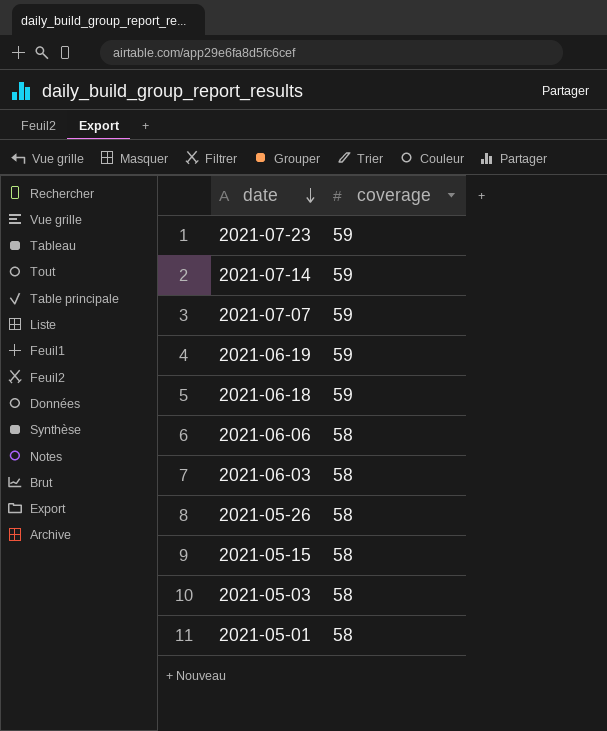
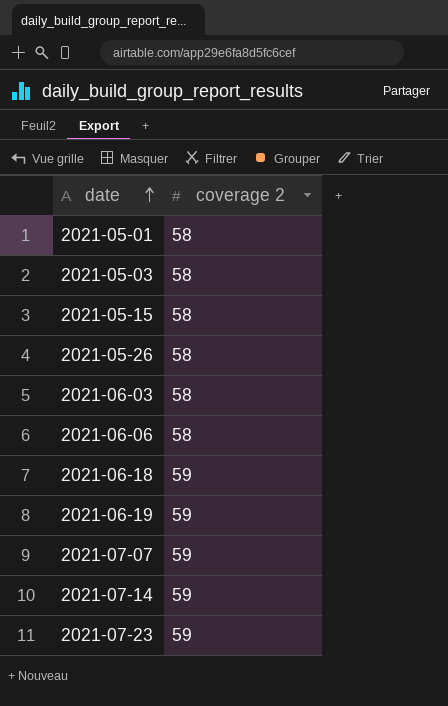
row order: date descending -> date ascending
column name: coverage -> coverage 2

